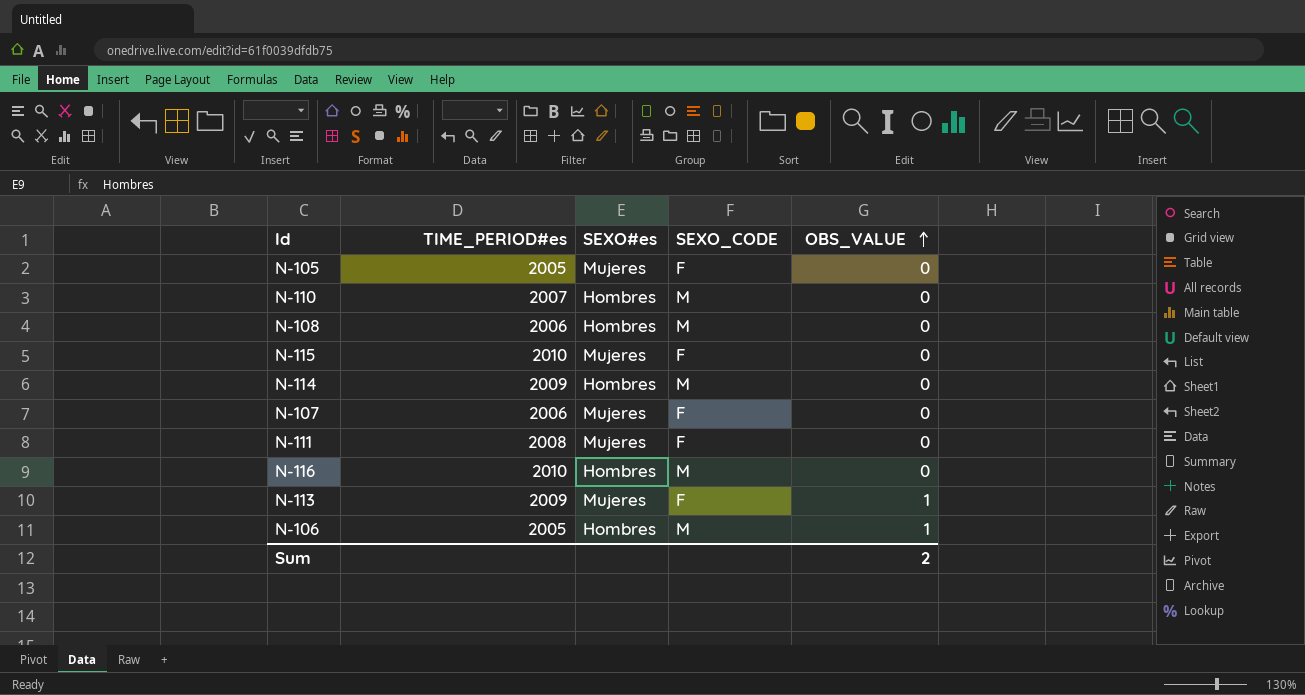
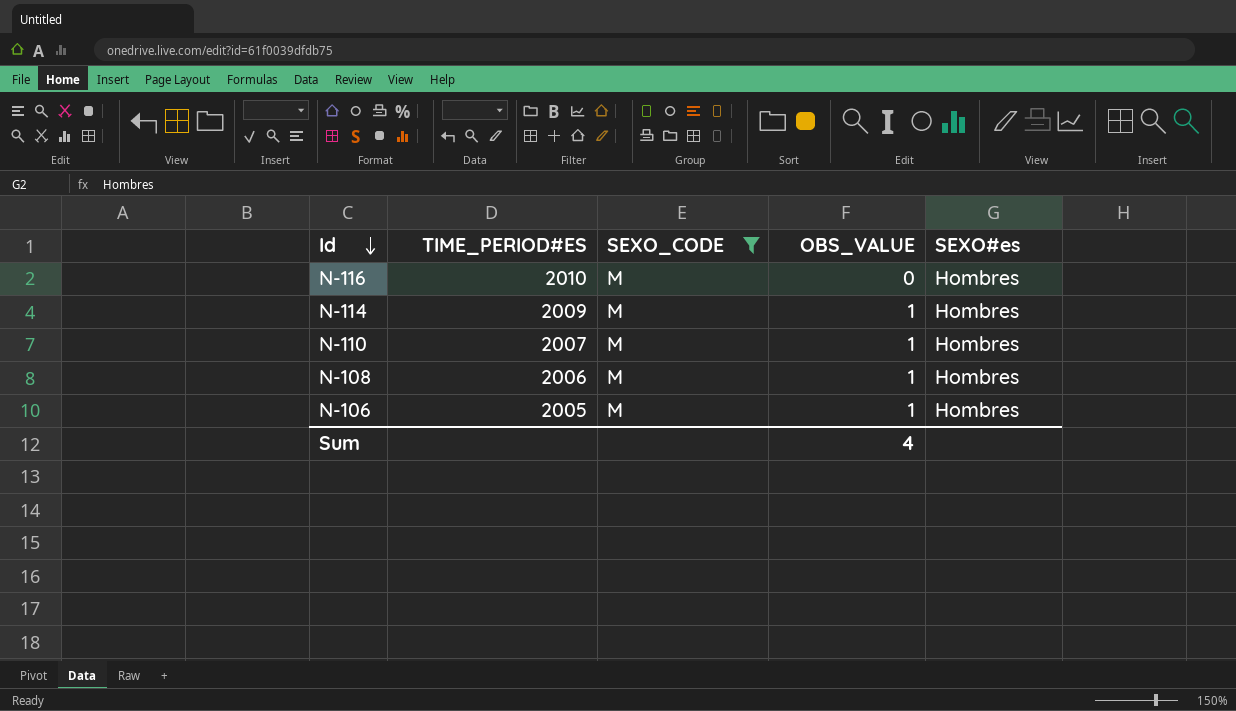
filter: none -> SEXO_CODE = M
row order: OBS_VALUE ascending -> Id descending
column name: TIME_PERIOD#es -> TIME_PERIOD#ES
column SEXO#es | position: 3 -> 5
N-114 | OBS_VALUE: 0 -> 1
N-110 | OBS_VALUE: 0 -> 1
N-108 | OBS_VALUE: 0 -> 1
Sum | OBS_VALUE: 2 -> 4

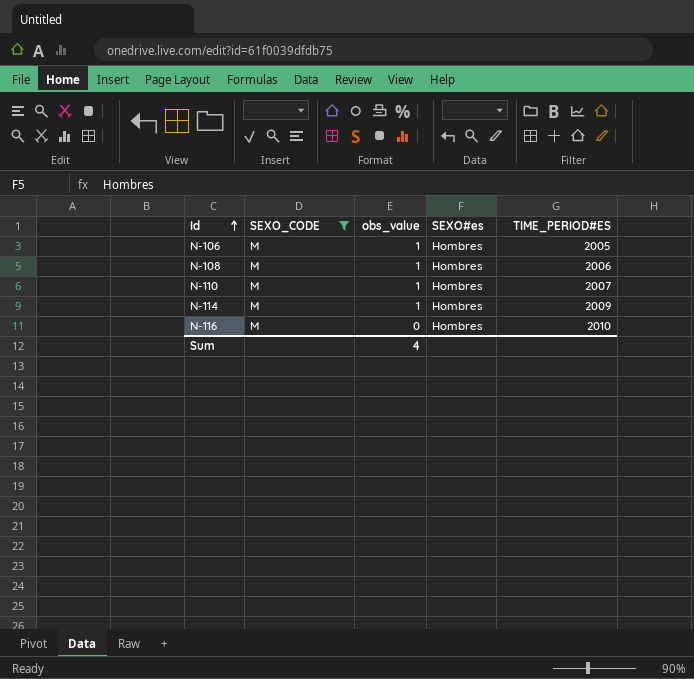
row order: Id descending -> Id ascending
column name: OBS_VALUE -> obs_value
column TIME_PERIOD#ES | position: 2 -> 5

